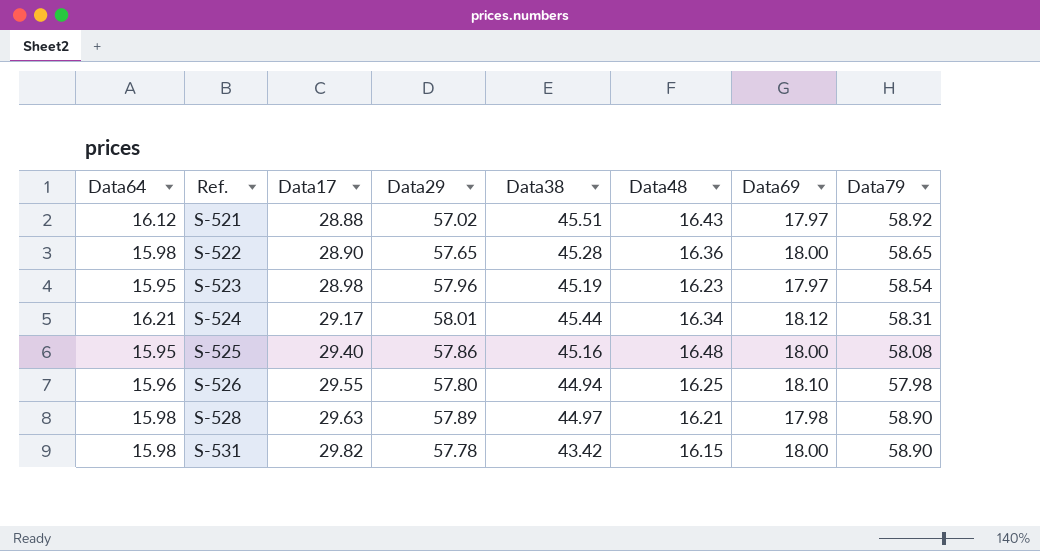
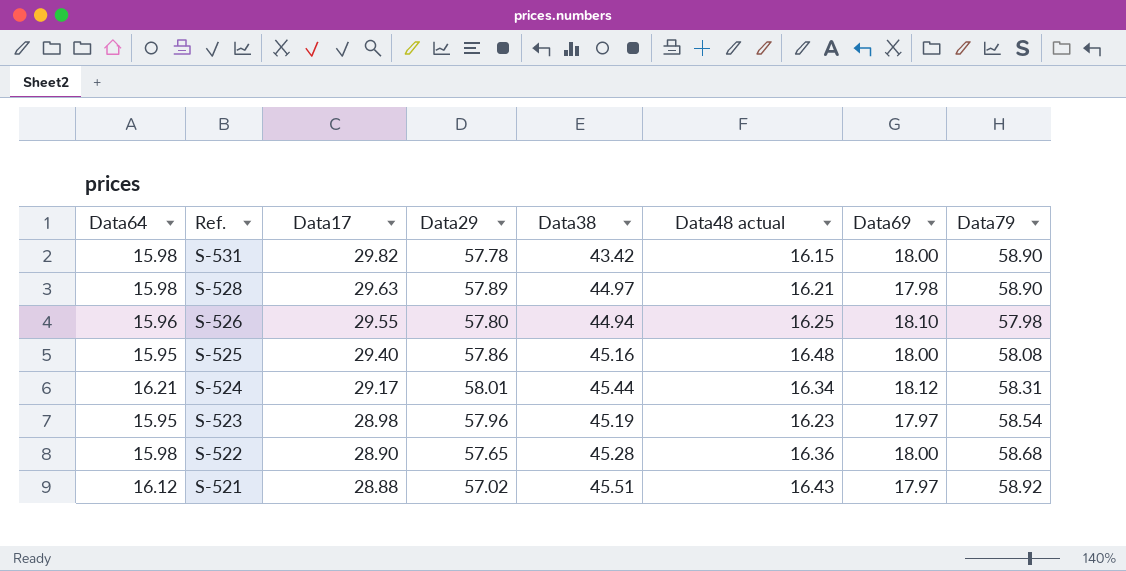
row order: Ref. ascending -> Ref. descending
column name: Data48 -> Data48 actual
S-522 | Data79: 58.65 -> 58.68

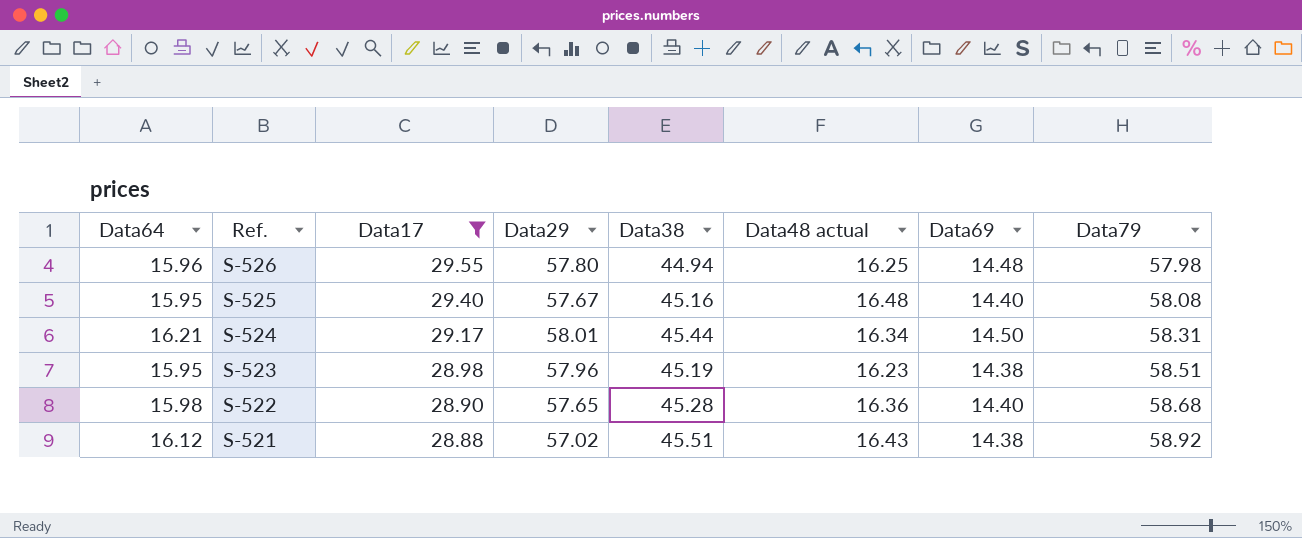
filter: none -> Data17 <= 29.55
S-526 | Data69: 18.10 -> 14.48
S-525 | Data29: 57.86 -> 57.67
S-525 | Data69: 18.00 -> 14.40
S-524 | Data69: 18.12 -> 14.50
S-523 | Data69: 17.97 -> 14.38
S-523 | Data79: 58.54 -> 58.51
S-522 | Data69: 18.00 -> 14.40
S-521 | Data69: 17.97 -> 14.38

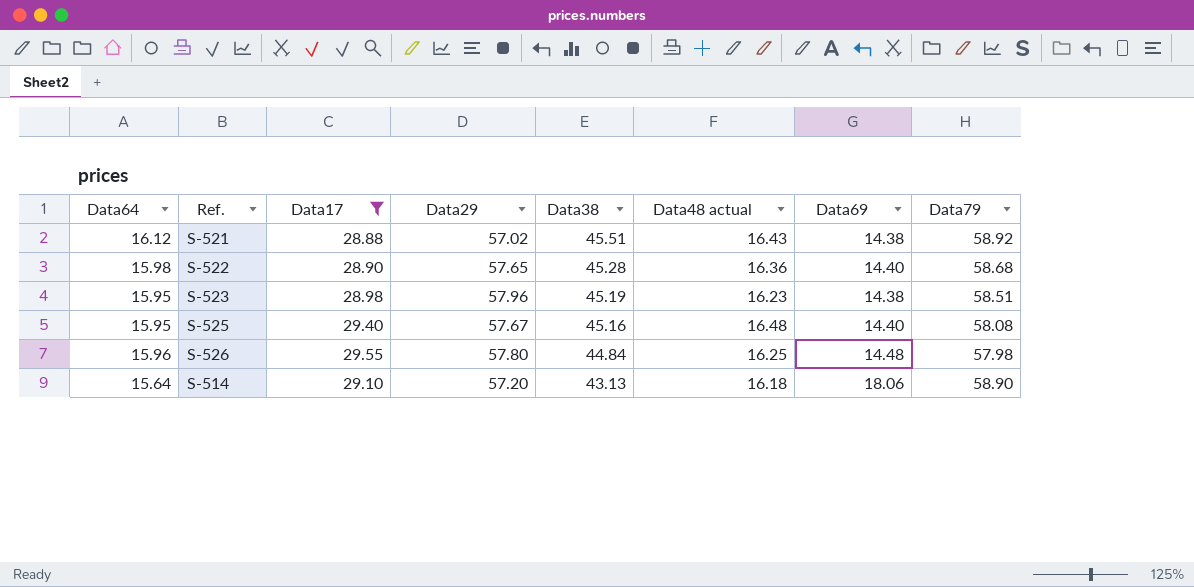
row order: Ref. descending -> Data38 descending
row S-524: 16.21 | 29.17 | 58.01 | 45.44 | 16.34 | 14.50 | 58.31 -> none
S-526 | Data38: 44.94 -> 44.84
row S-514: none -> 15.64 | 29.10 | 57.20 | 43.13 | 16.18 | 18.06 | 58.90

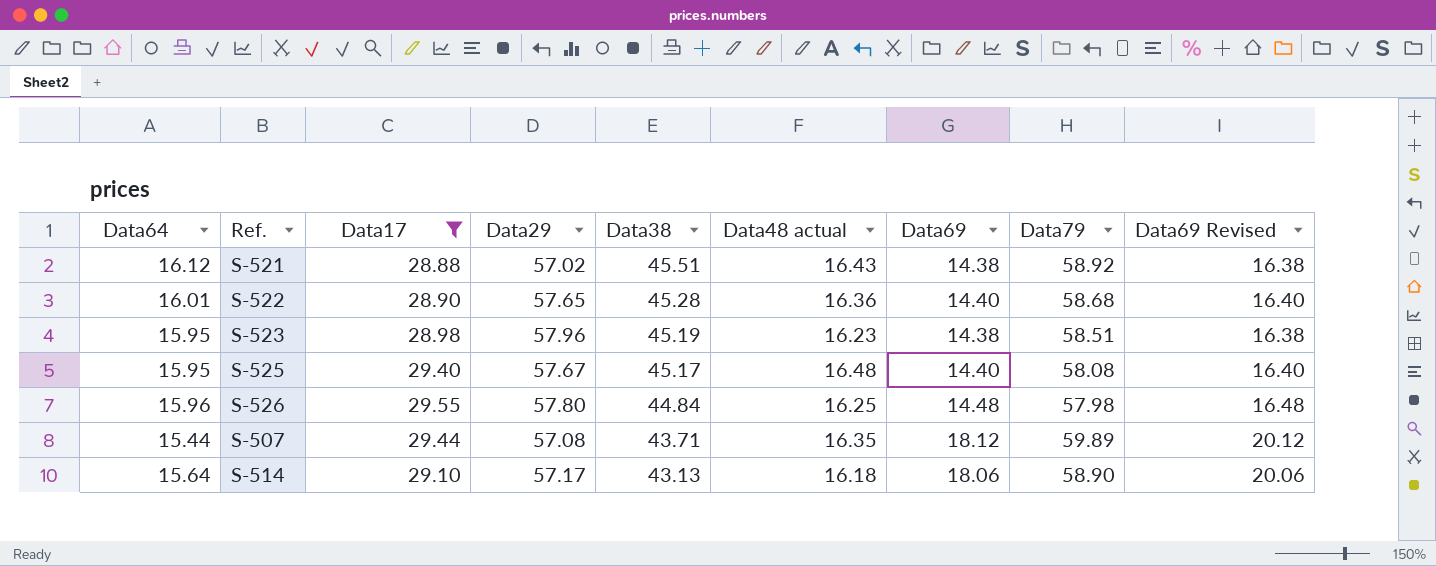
column Data69 Revised | formula: none -> [Data69] + 2
S-522 | Data64: 15.98 -> 16.01
S-525 | Data38: 45.16 -> 45.17
row S-507: none -> 15.44 | 29.44 | 57.08 | 43.71 | 16.35 | 18.12 | 59.89 | 20.12
S-514 | Data29: 57.20 -> 57.17

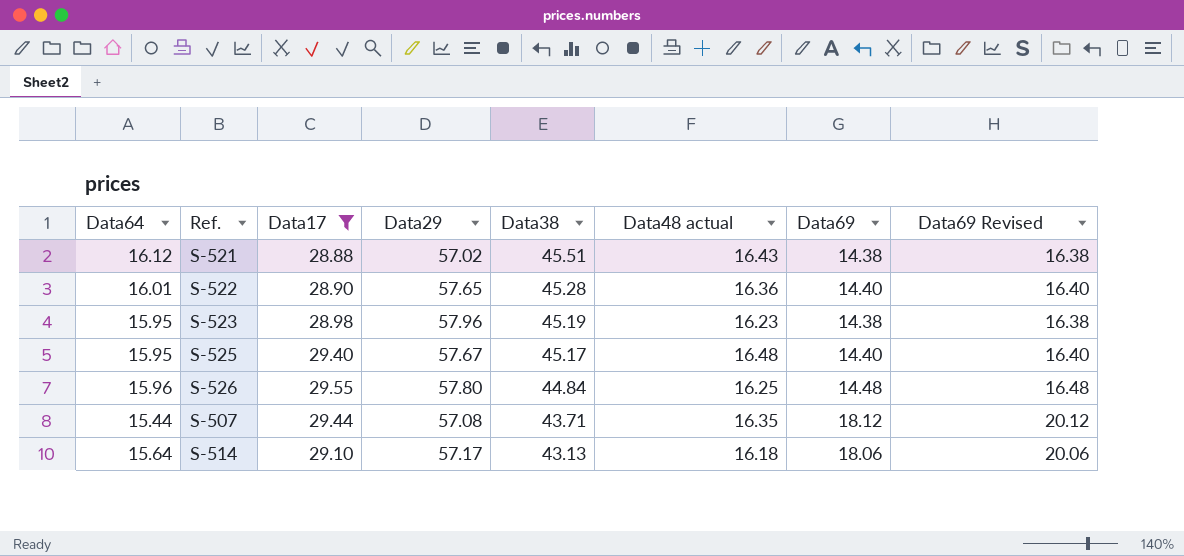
column Data79 | position: 8 -> none

